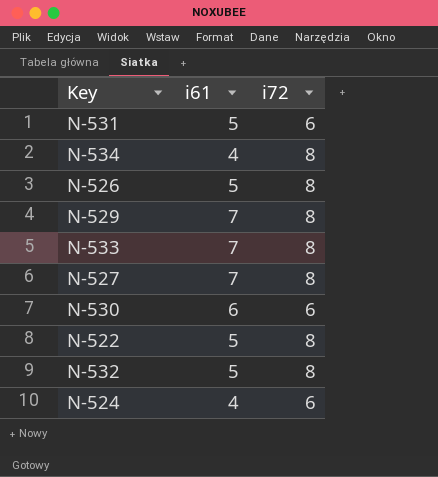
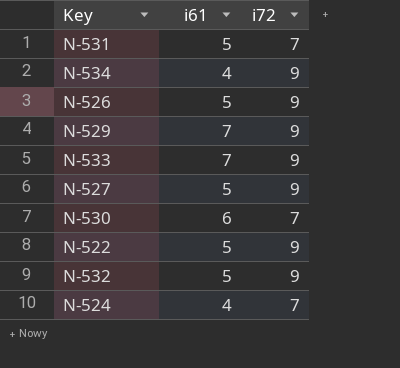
N-531 | i72: 6 -> 7
N-534 | i72: 8 -> 9
N-526 | i72: 8 -> 9
N-529 | i72: 8 -> 9
N-533 | i72: 8 -> 9
N-527 | i61: 7 -> 5
N-527 | i72: 8 -> 9
N-530 | i72: 6 -> 7
N-522 | i72: 8 -> 9
N-532 | i72: 8 -> 9
N-524 | i72: 6 -> 7

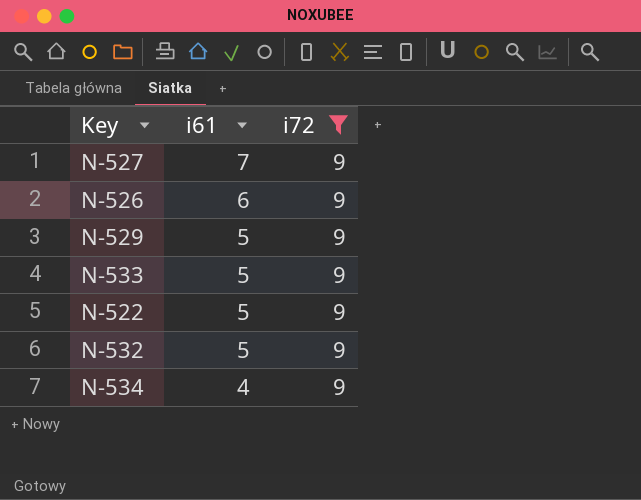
filter: none -> i72 = 9
row order: none -> i61 descending
N-527 | i61: 5 -> 7
N-526 | i61: 5 -> 6
N-529 | i61: 7 -> 5
N-533 | i61: 7 -> 5

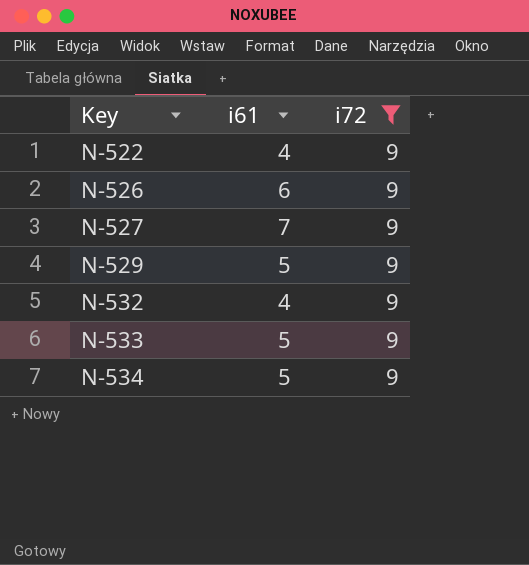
row order: i61 descending -> Key ascending
N-522 | i61: 5 -> 4
N-532 | i61: 5 -> 4
N-534 | i61: 4 -> 5

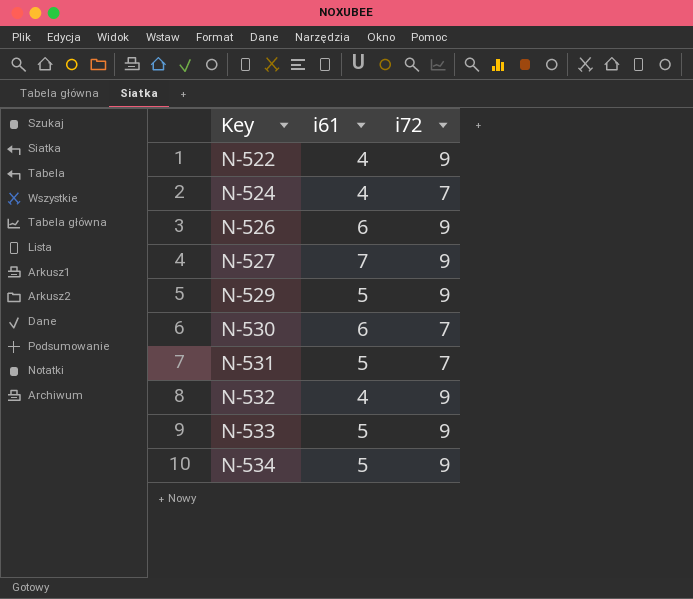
filter: i72 = 9 -> none

